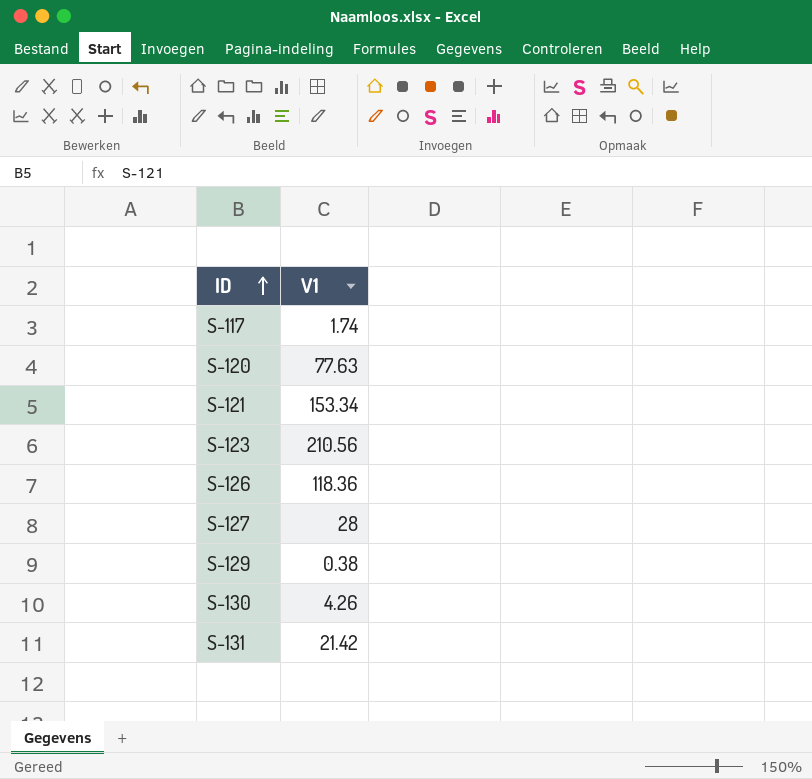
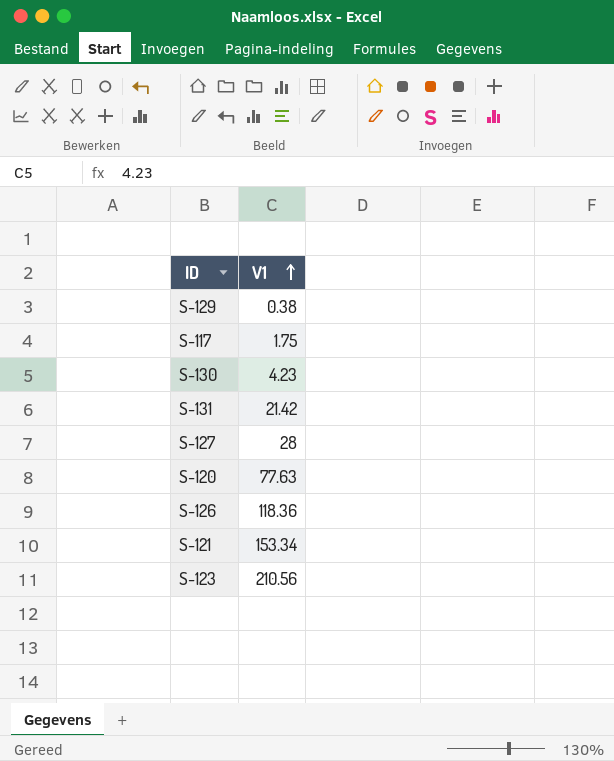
row order: ID ascending -> V1 ascending
S-117 | V1: 1.74 -> 1.75
S-130 | V1: 4.26 -> 4.23

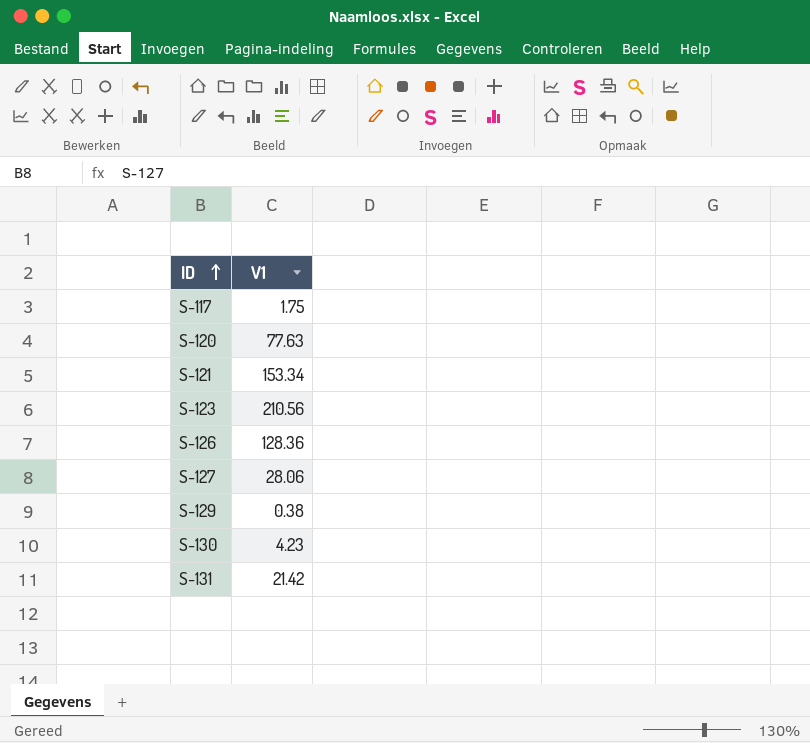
row order: V1 ascending -> ID ascending
S-126 | V1: 118.36 -> 128.36
S-127 | V1: 28 -> 28.06

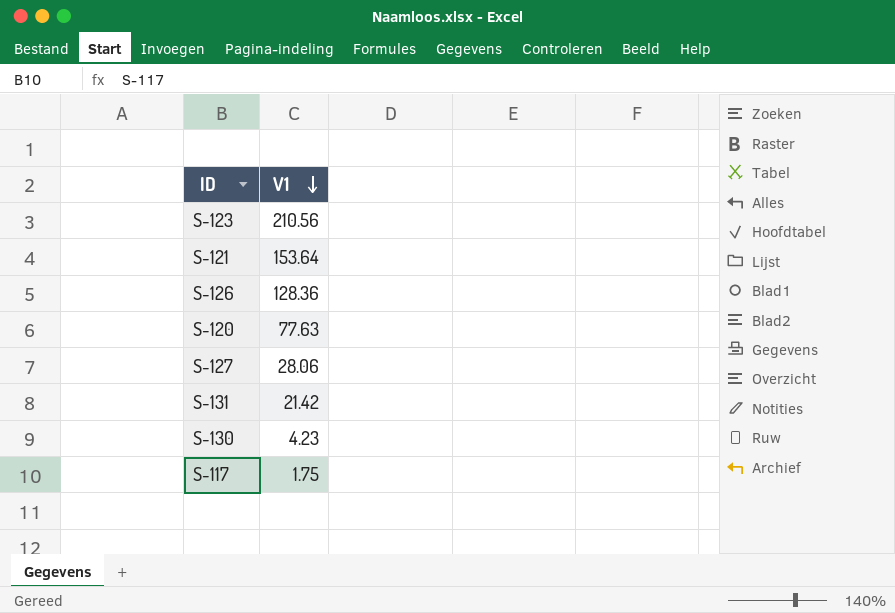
row order: ID ascending -> V1 descending
row S-129: 0.38 -> none
S-121 | V1: 153.34 -> 153.64

